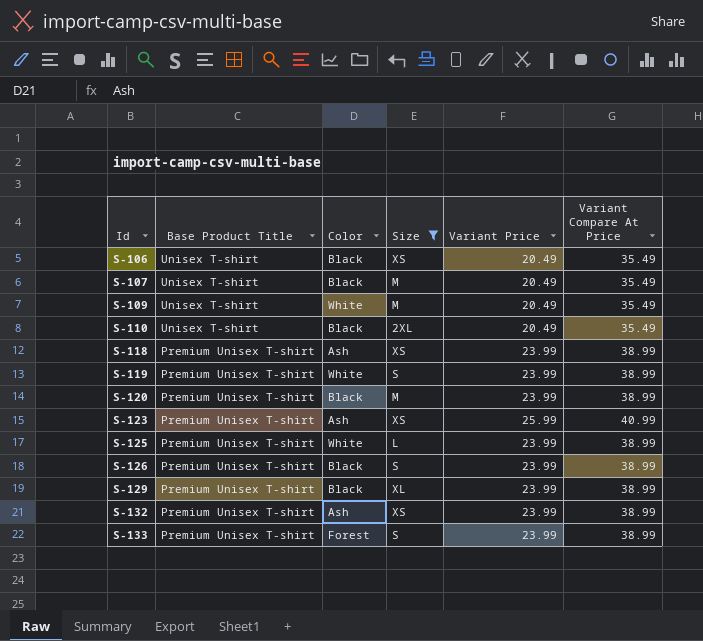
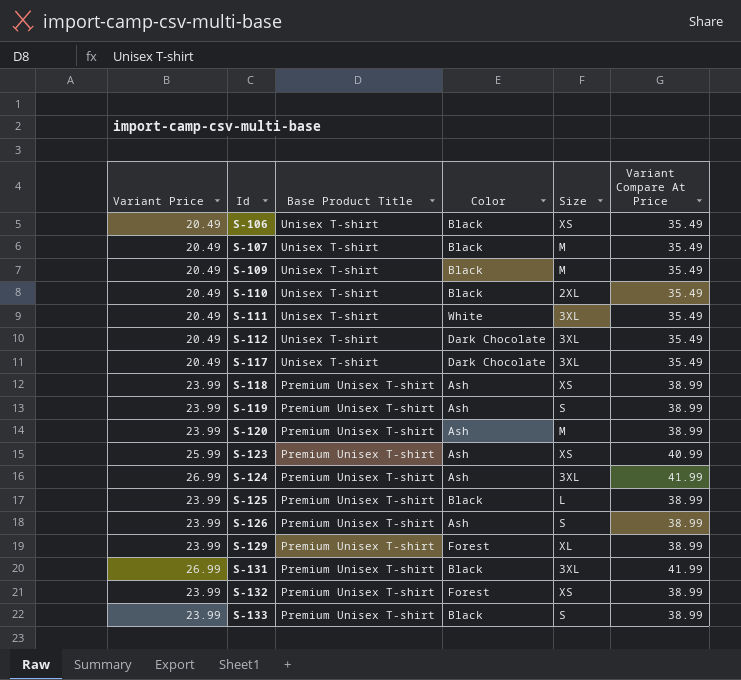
filter: Size != 3XL -> none
column Variant Price | position: 5 -> 1
S-109 | Color: White -> Black
S-119 | Color: White -> Ash
S-120 | Color: Black -> Ash
S-125 | Color: White -> Black
S-126 | Color: Black -> Ash
S-129 | Color: Black -> Forest
S-132 | Color: Ash -> Forest
S-133 | Color: Forest -> Black

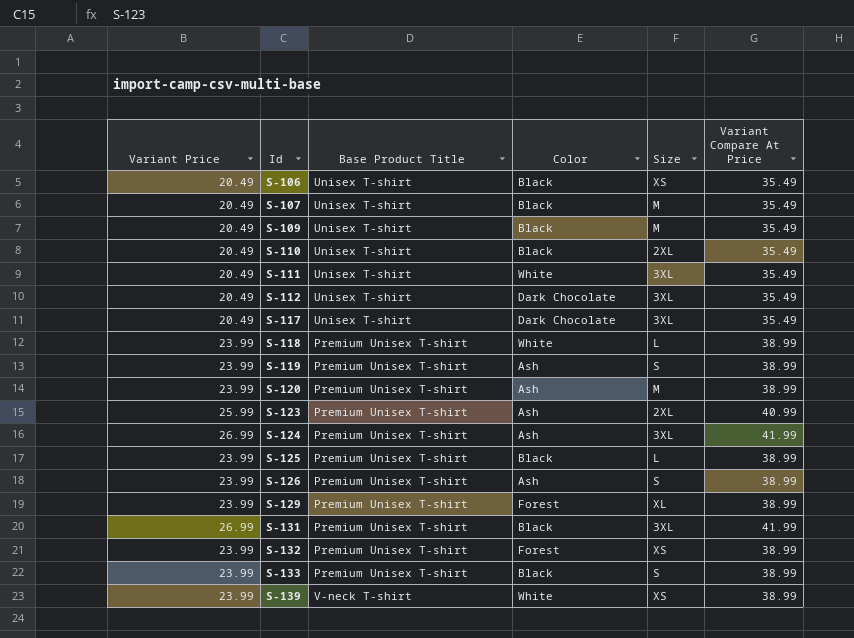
S-118 | Color: Ash -> White
S-118 | Size: XS -> L
S-123 | Size: XS -> 2XL
row S-139: none -> 23.99 | V-neck T-shirt | White | XS | 38.99

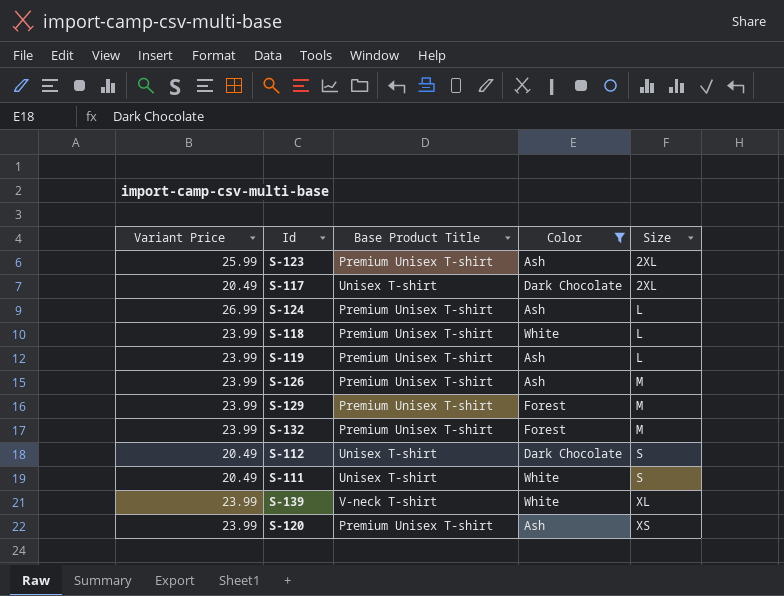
filter: none -> Color != Black
row order: Id ascending -> Size ascending
column Variant Compare At Price | position: 6 -> none
S-117 | Size: 3XL -> 2XL
S-124 | Size: 3XL -> L
S-119 | Size: S -> L
S-126 | Size: S -> M
S-129 | Size: XL -> M
S-132 | Size: XS -> M
S-112 | Size: 3XL -> S
S-111 | Size: 3XL -> S
S-139 | Size: XS -> XL
S-120 | Size: M -> XS

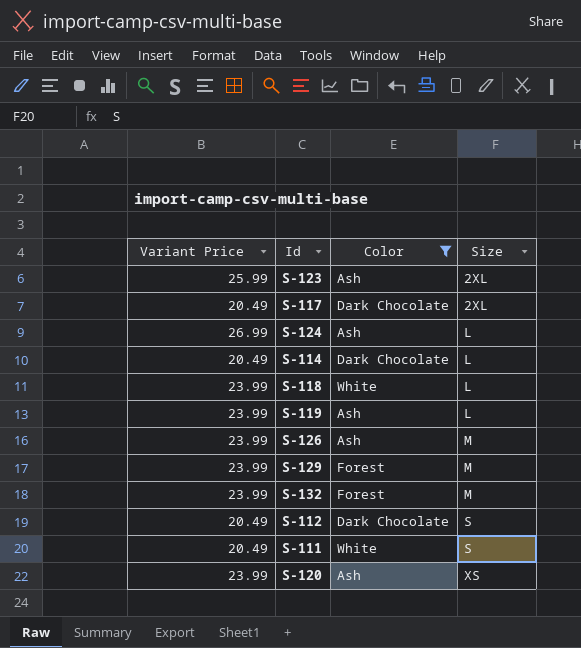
column Base Product Title | position: 3 -> none
row S-139: 23.99 | V-neck T-shirt | White | XL -> none
row S-114: none -> 20.49 | Dark Chocolate | L

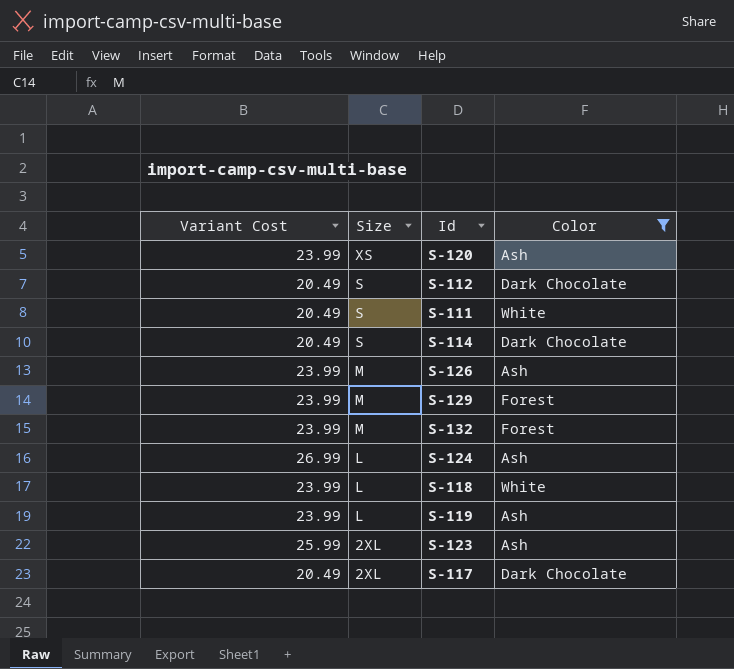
row order: Size ascending -> Size descending
column name: Variant Price -> Variant Cost
column Size | position: 4 -> 2
S-114 | Size: L -> S

